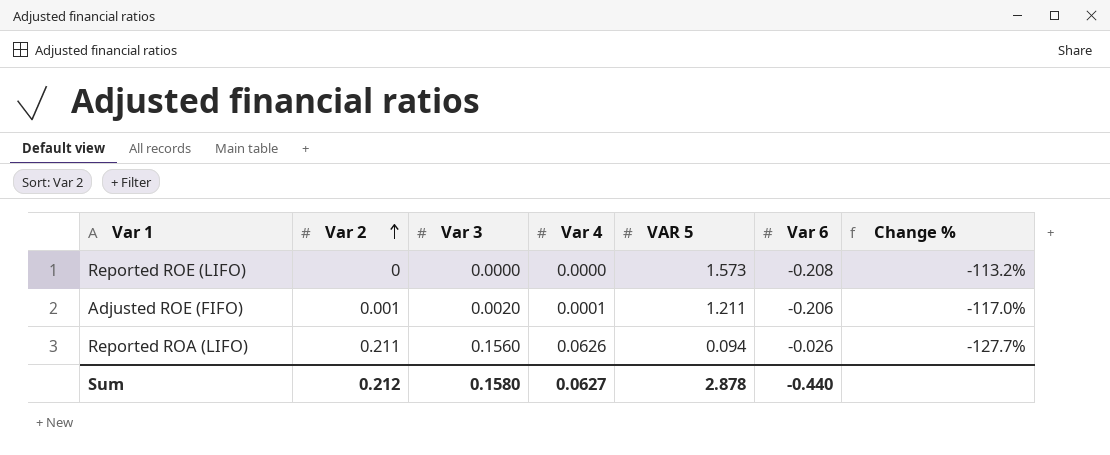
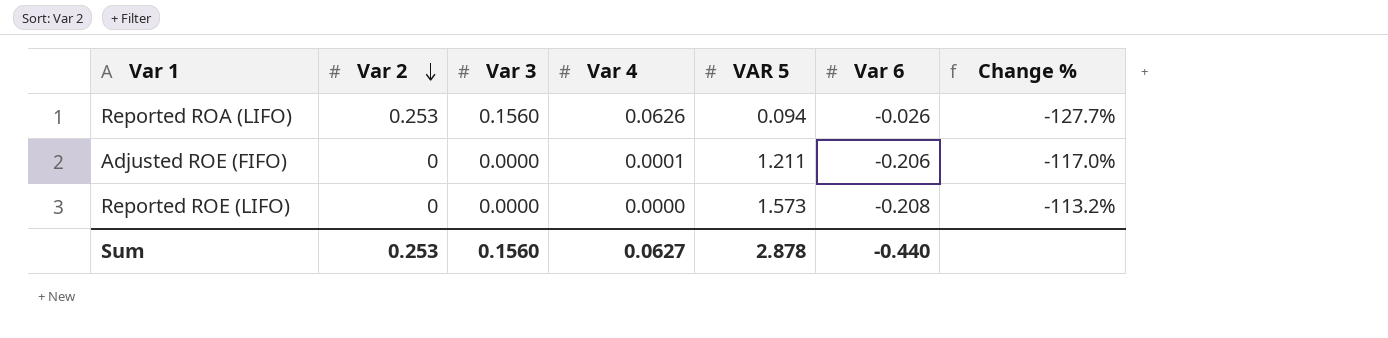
row order: Var 2 ascending -> Var 2 descending
Reported ROA (LIFO) | Var 2: 0.211 -> 0.253
Adjusted ROE (FIFO) | Var 2: 0.001 -> 0
Adjusted ROE (FIFO) | Var 3: 0.0020 -> 0.0000
Sum | Var 2: 0.212 -> 0.253
Sum | Var 3: 0.1580 -> 0.1560

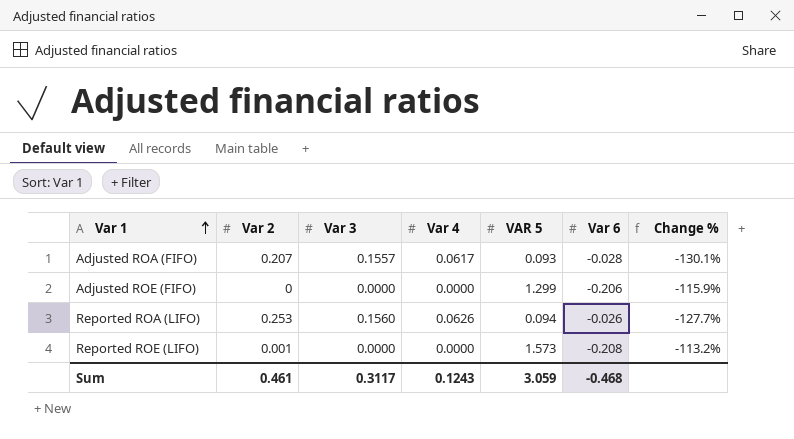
row order: Var 2 descending -> Var 1 ascending
row Adjusted ROA (FIFO): none -> 0.207 | 0.1557 | 0.0617 | 0.093 | -0.028 | -130.1%
Adjusted ROE (FIFO) | Var 4: 0.0001 -> 0.0000
Adjusted ROE (FIFO) | VAR 5: 1.211 -> 1.299
Adjusted ROE (FIFO) | Change %: -117.0% -> -115.9%
Reported ROE (LIFO) | Var 2: 0 -> 0.001
Sum | Var 2: 0.253 -> 0.461
Sum | Var 3: 0.1560 -> 0.3117
Sum | Var 4: 0.0627 -> 0.1243
Sum | VAR 5: 2.878 -> 3.059
Sum | Var 6: -0.440 -> -0.468

